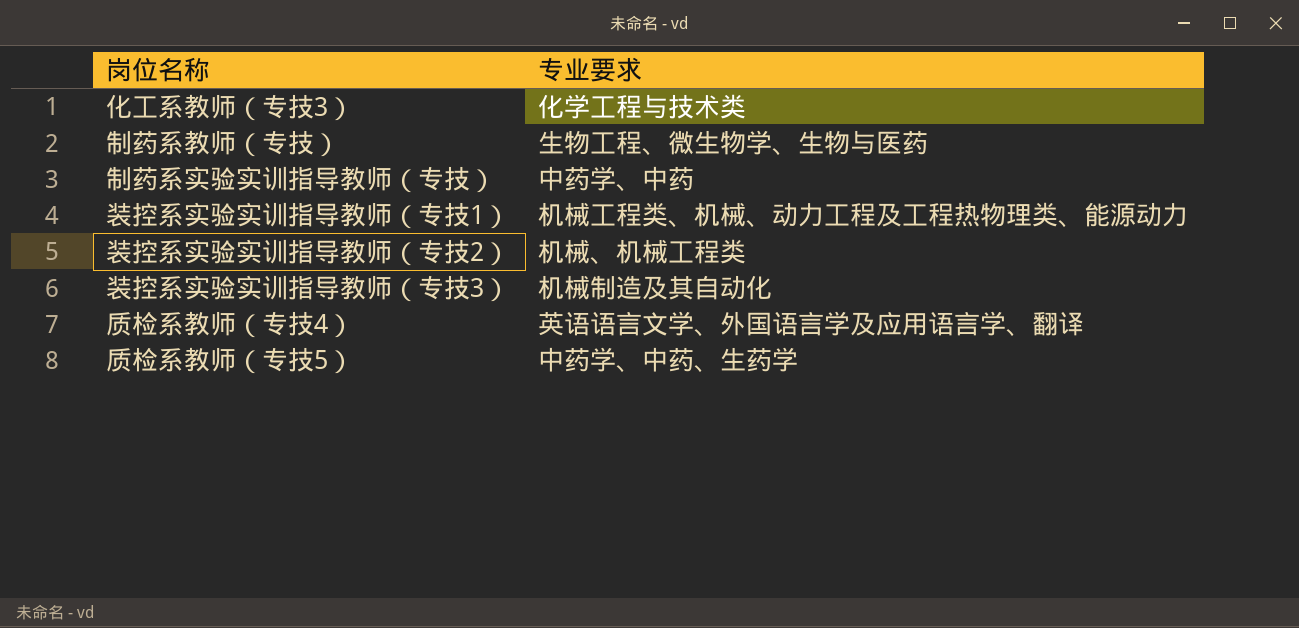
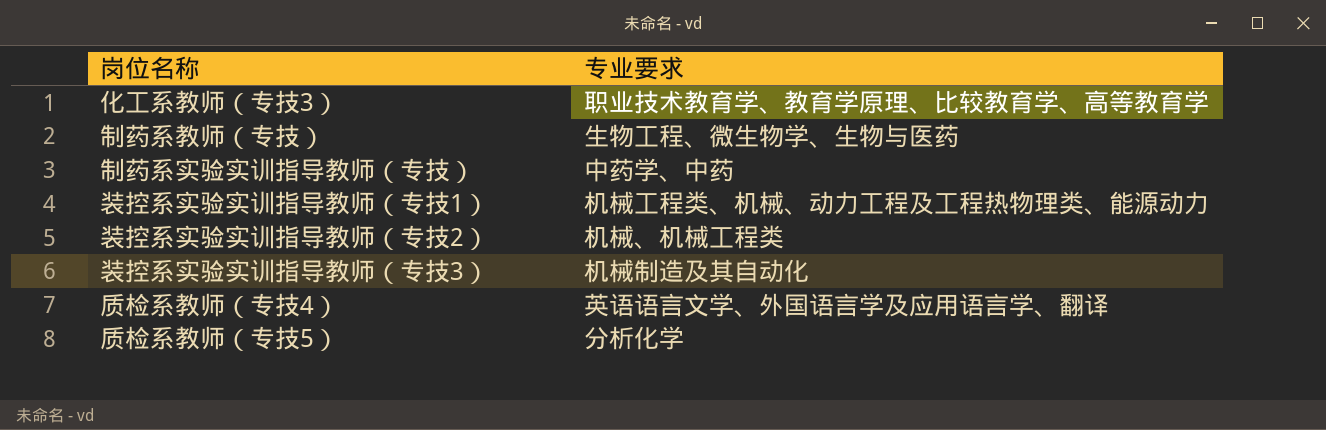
化工系教师（专技3） | 专业要求: 化学工程与技术类 -> 职业技术教育学、教育学原理、比较教育学、高等教育学
质检系教师（专技5） | 专业要求: 中药学、中药、生药学 -> 分析化学

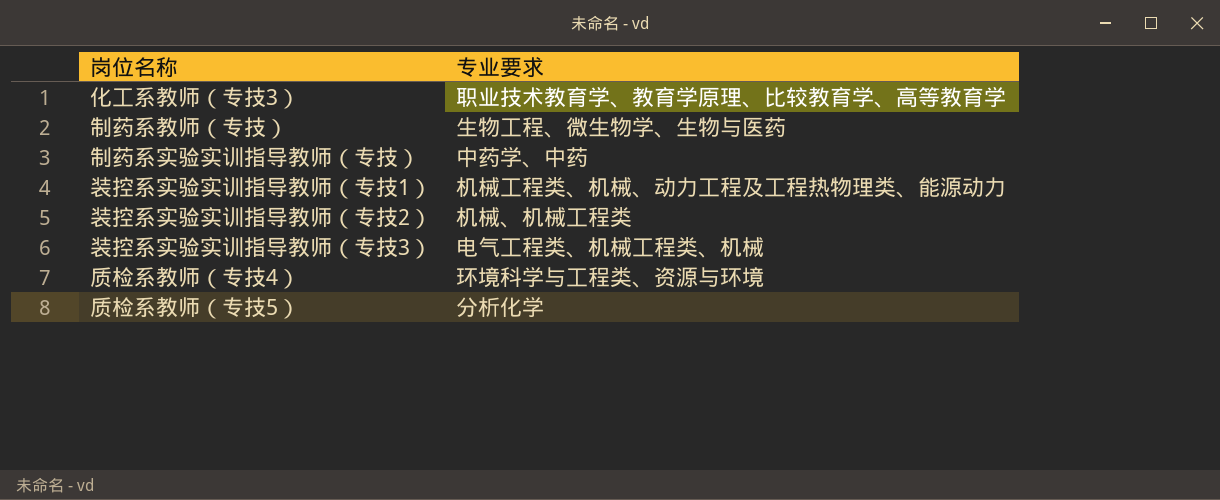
装控系实验实训指导教师（专技3） | 专业要求: 机械制造及其自动化 -> 电气工程类、机械工程类、机械
质检系教师（专技4） | 专业要求: 英语语言文学、外国语言学及应用语言学、翻译 -> 环境科学与工程类、资源与环境

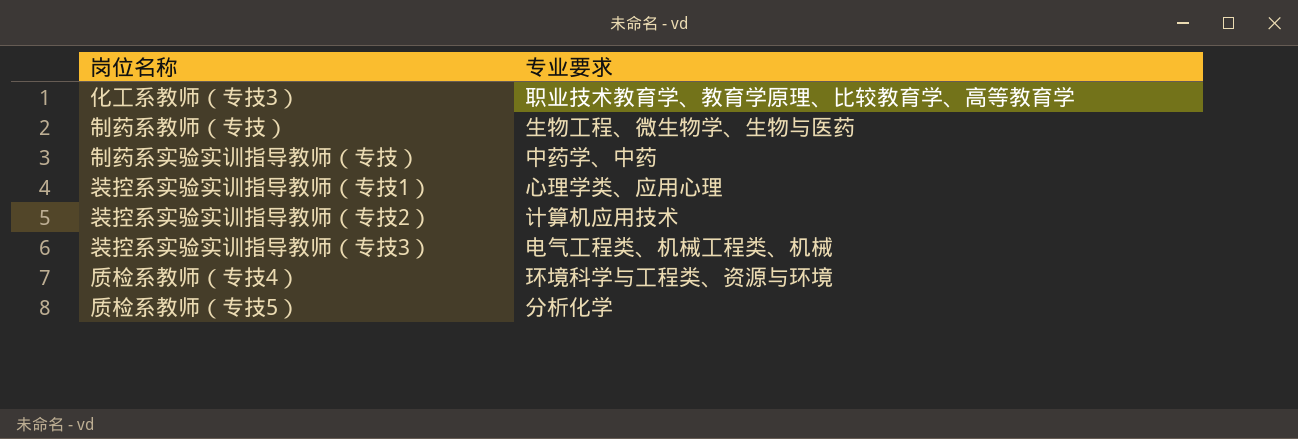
装控系实验实训指导教师（专技1） | 专业要求: 机械工程类、机械、动力工程及工程热物理类、能源动力 -> 心理学类、应用心理
装控系实验实训指导教师（专技2） | 专业要求: 机械、机械工程类 -> 计算机应用技术

